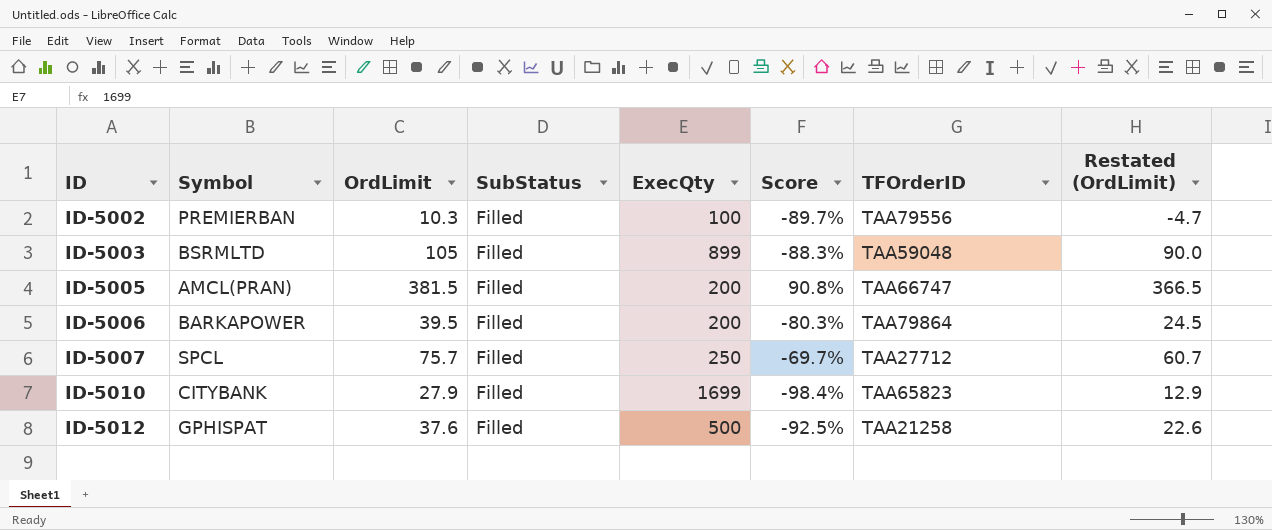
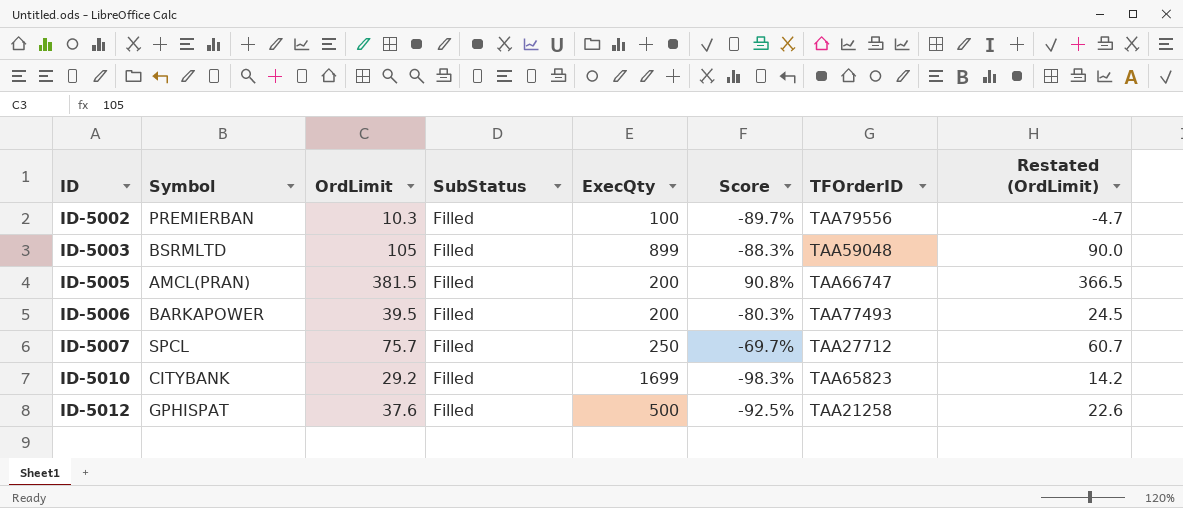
ID-5006 | TFOrderID: TAA79864 -> TAA77493
ID-5010 | OrdLimit: 27.9 -> 29.2
ID-5010 | Score: -98.4% -> -98.3%
ID-5010 | Restated (OrdLimit): 12.9 -> 14.2

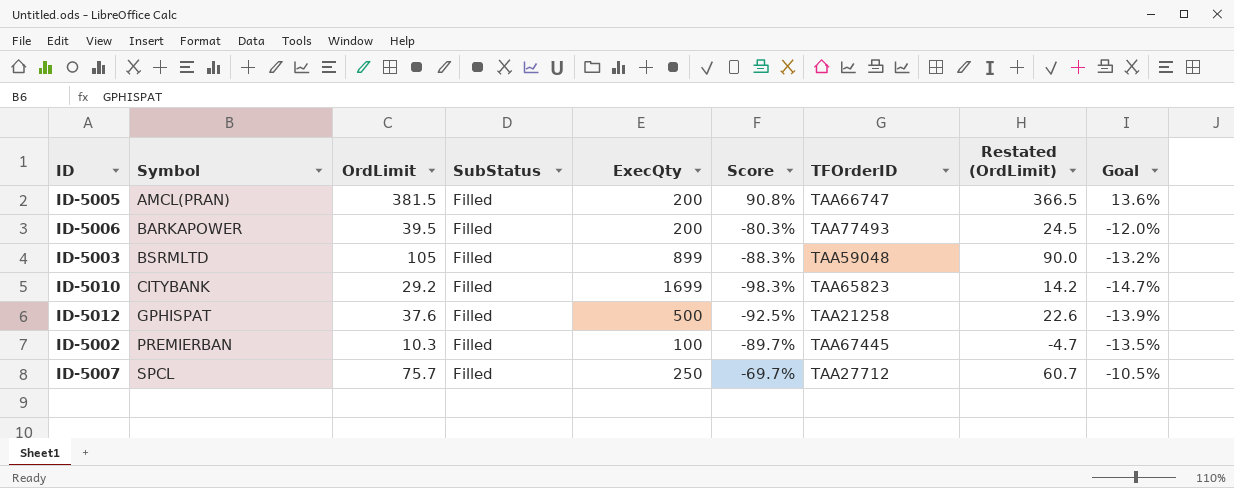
row order: ID ascending -> Symbol ascending
column Goal | formula: none -> [Score] * 0.15
ID-5002 | TFOrderID: TAA79556 -> TAA67445

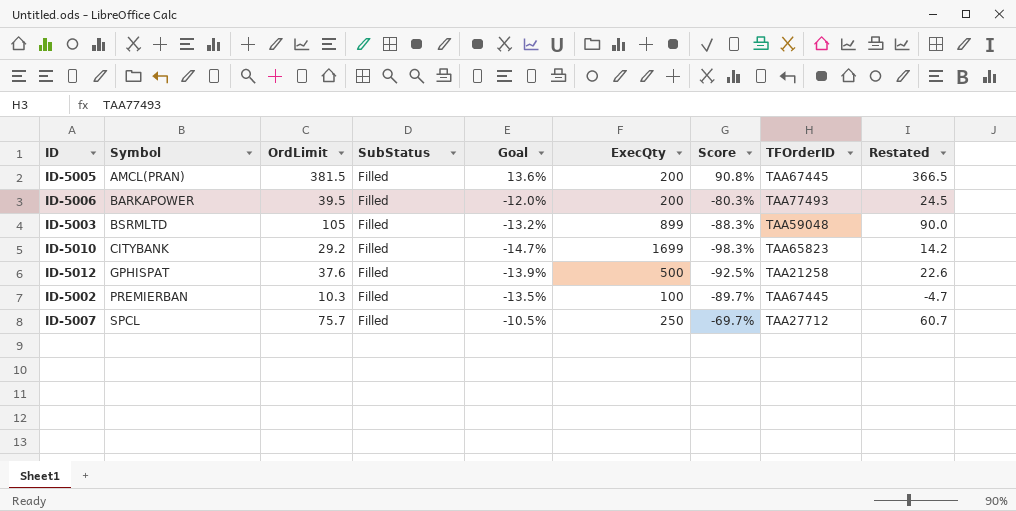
column Goal | position: 9 -> 5
column name: Restated (OrdLimit) -> Restated
ID-5005 | TFOrderID: TAA66747 -> TAA67445

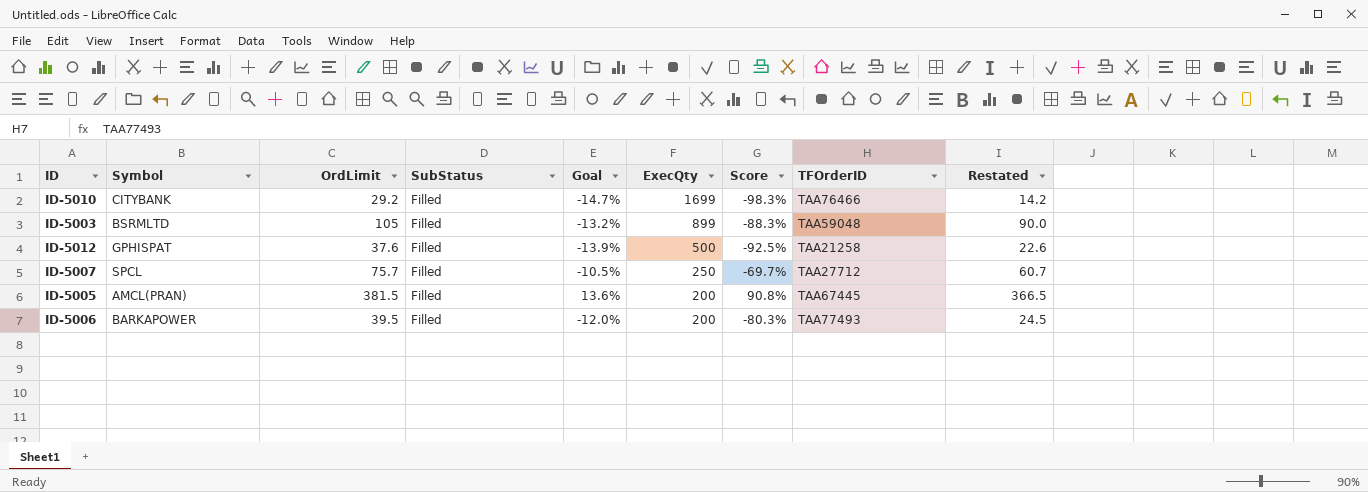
row order: Symbol ascending -> ExecQty descending
row ID-5002: PREMIERBAN | 10.3 | Filled | -13.5% | 100 | -89.7% | TAA67445 | -4.7 -> none
ID-5010 | TFOrderID: TAA65823 -> TAA76466

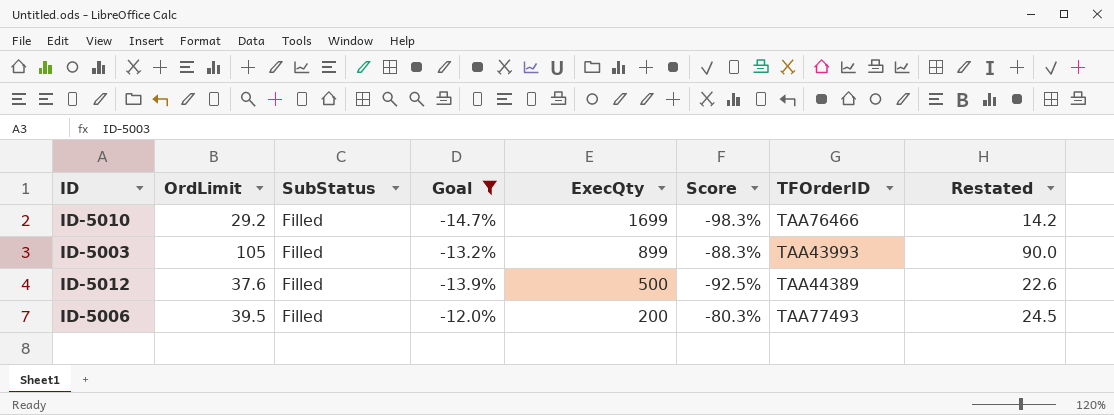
filter: none -> Goal <= -12.0%
column Symbol | position: 2 -> none
ID-5003 | TFOrderID: TAA59048 -> TAA43993
ID-5012 | TFOrderID: TAA21258 -> TAA44389

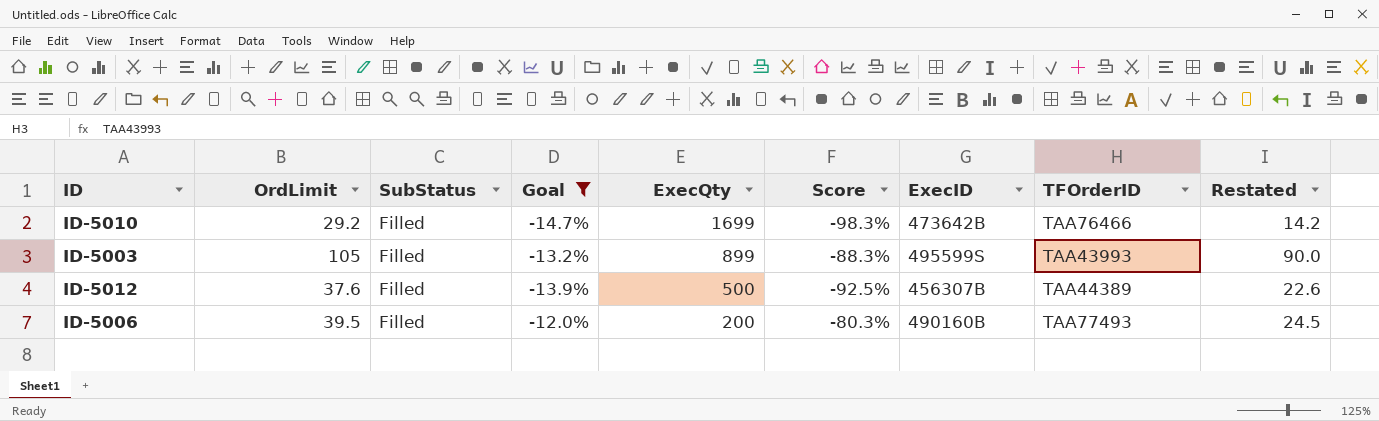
column ExecID | position: none -> 7

